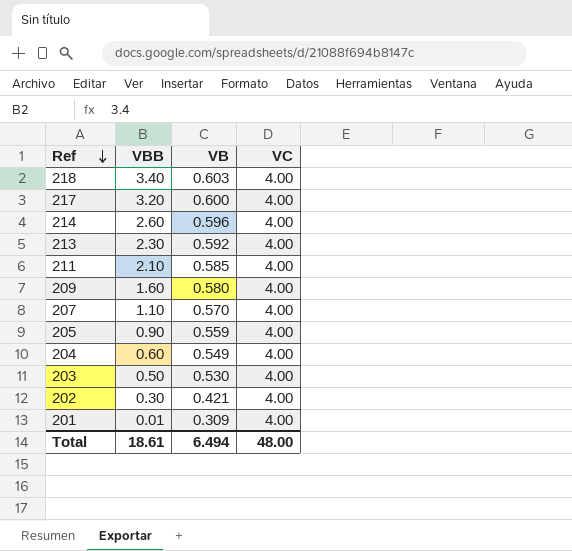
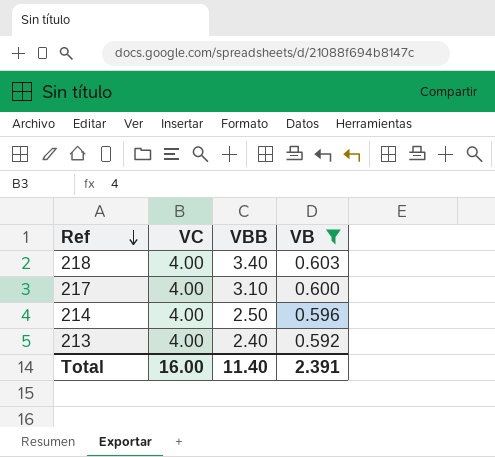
filter: none -> VB >= 0.592
column VC | position: 4 -> 2
217 | VBB: 3.20 -> 3.10
214 | VBB: 2.60 -> 2.50
213 | VBB: 2.30 -> 2.40
Total | VC: 48.00 -> 16.00
Total | VBB: 18.61 -> 11.40
Total | VB: 6.494 -> 2.391

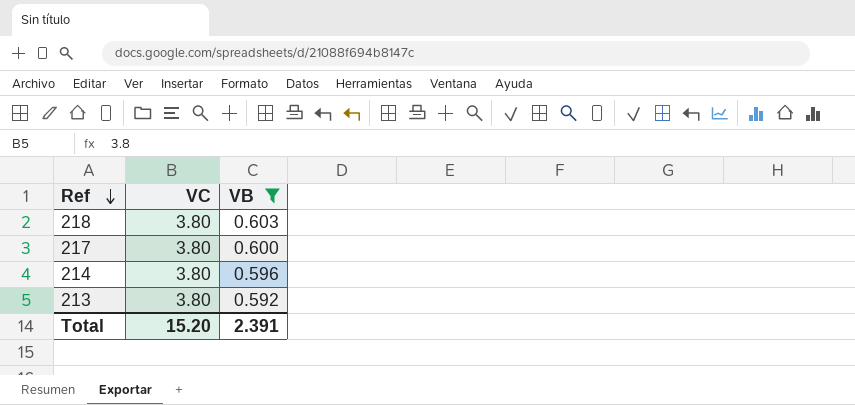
column VBB | position: 3 -> none
218 | VC: 4.00 -> 3.80
217 | VC: 4.00 -> 3.80
214 | VC: 4.00 -> 3.80
213 | VC: 4.00 -> 3.80
Total | VC: 16.00 -> 15.20

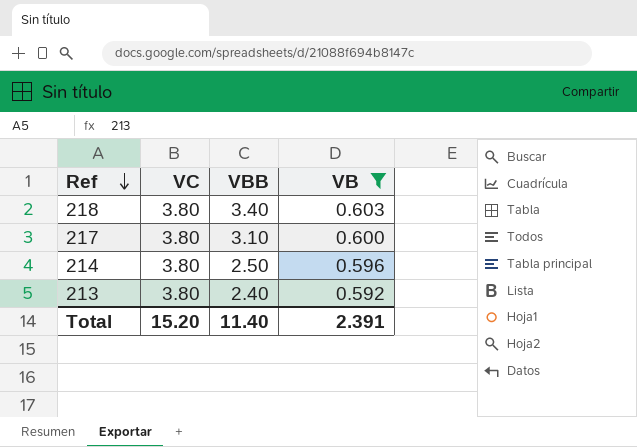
column VBB | position: none -> 3

